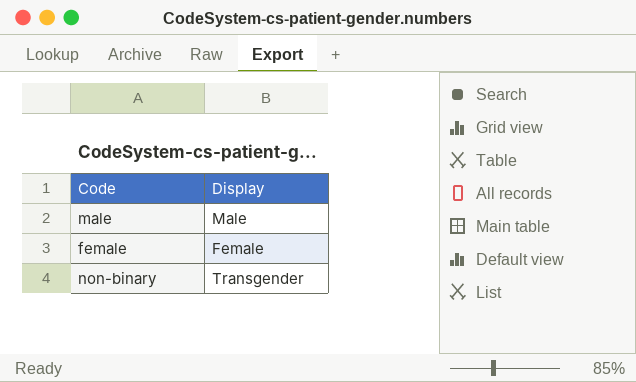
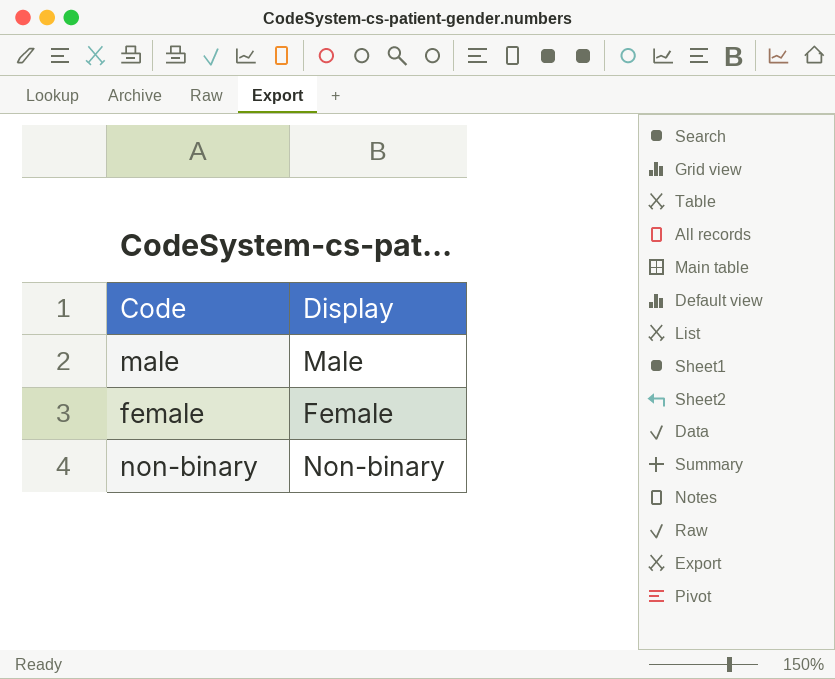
non-binary | Display: Transgender -> Non-binary

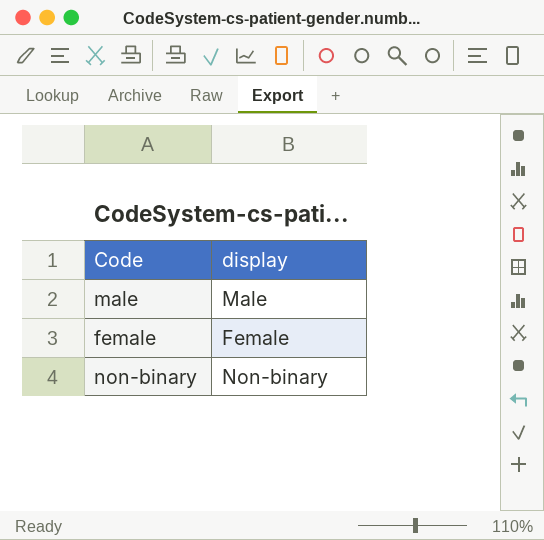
column name: Display -> display

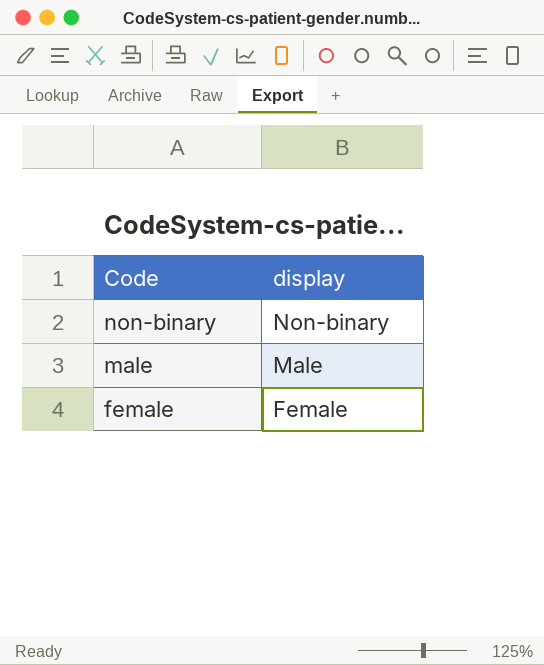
row order: none -> Code descending

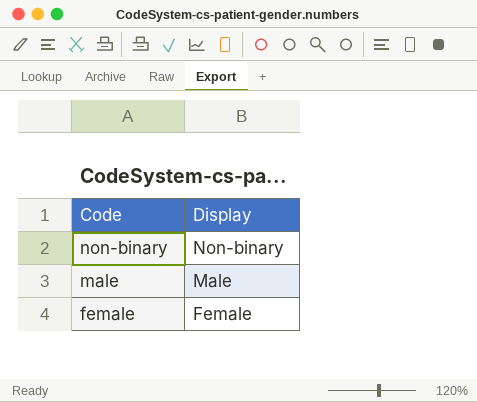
column name: display -> Display

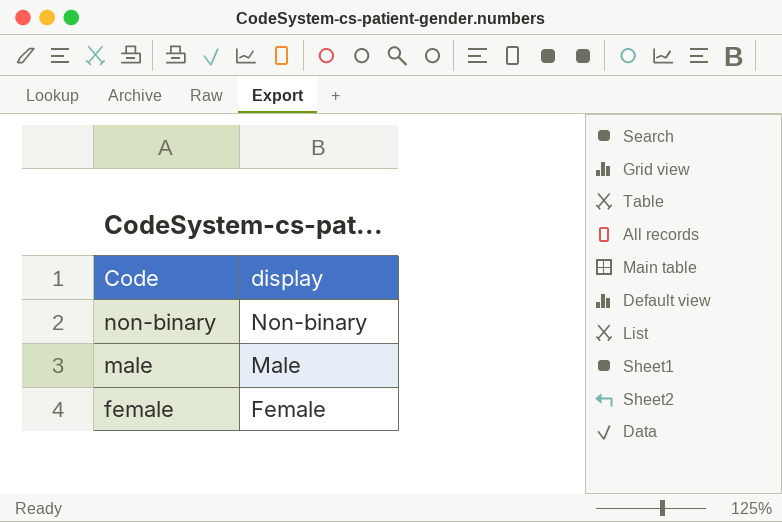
column name: Display -> display

